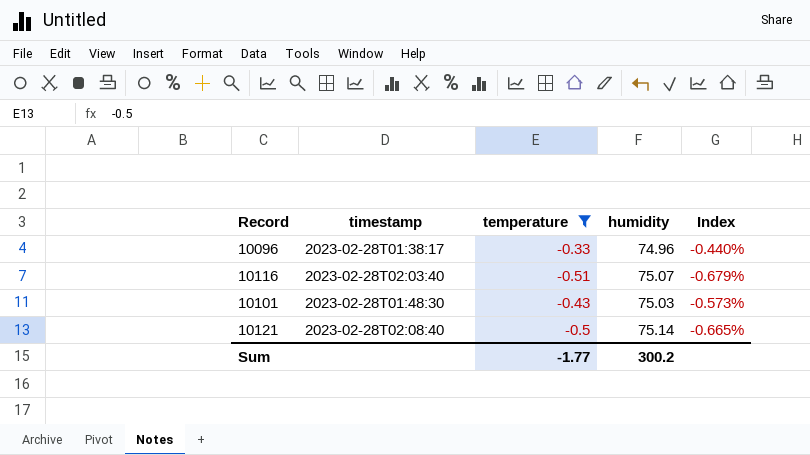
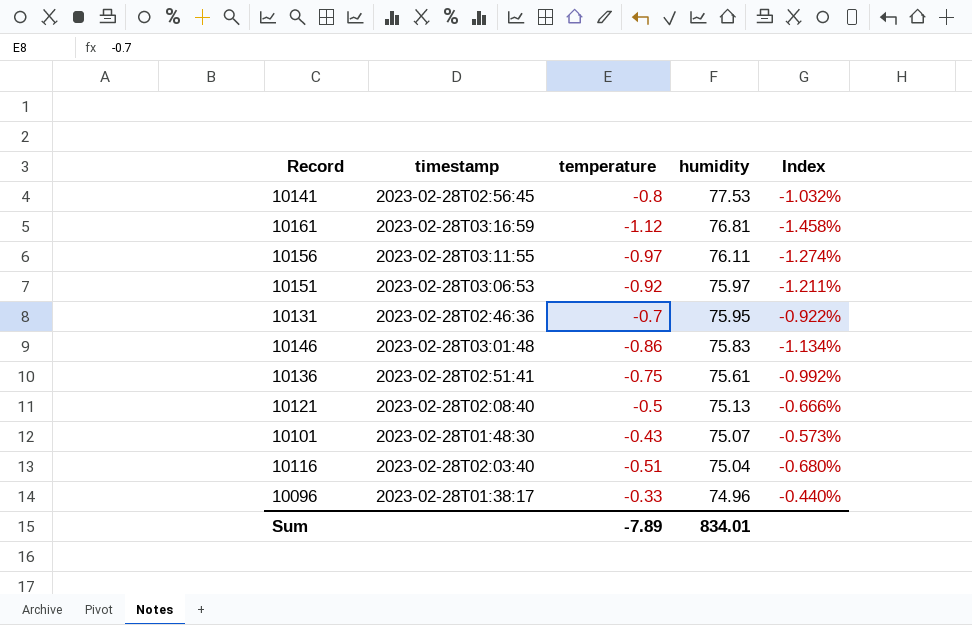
filter: temperature >= -0.51 -> none
row order: none -> humidity descending
10121 | humidity: 75.14 -> 75.13
10121 | Index: -0.665% -> -0.666%
10101 | humidity: 75.03 -> 75.07
10116 | humidity: 75.07 -> 75.04
10116 | Index: -0.679% -> -0.680%
Sum | temperature: -1.77 -> -7.89
Sum | humidity: 300.2 -> 834.01

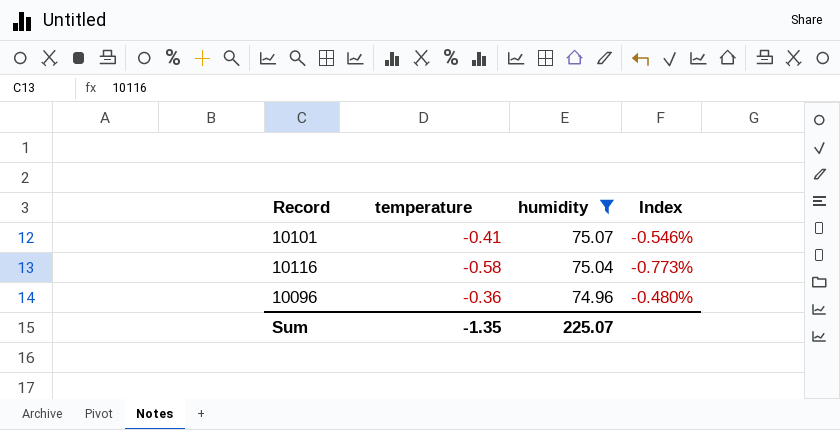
filter: none -> humidity <= 75.07
column timestamp | position: 2 -> none
10101 | temperature: -0.43 -> -0.41
10101 | Index: -0.573% -> -0.546%
10116 | temperature: -0.51 -> -0.58
10116 | Index: -0.680% -> -0.773%
10096 | temperature: -0.33 -> -0.36
10096 | Index: -0.440% -> -0.480%
Sum | temperature: -7.89 -> -1.35
Sum | humidity: 834.01 -> 225.07

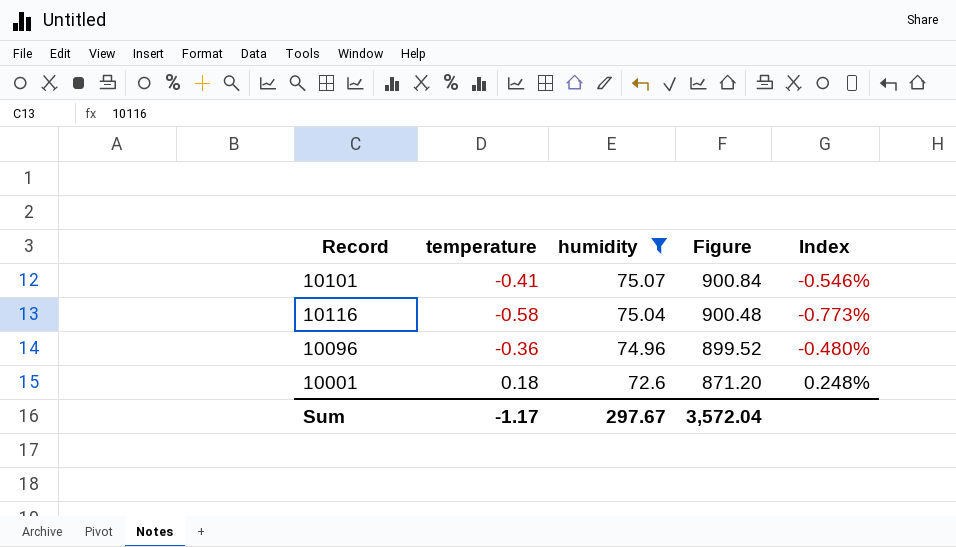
column Figure | formula: none -> [humidity] * 12
row 10001: none -> 0.18 | 72.6 | 871.20 | 0.248%
Sum | temperature: -1.35 -> -1.17
Sum | humidity: 225.07 -> 297.67

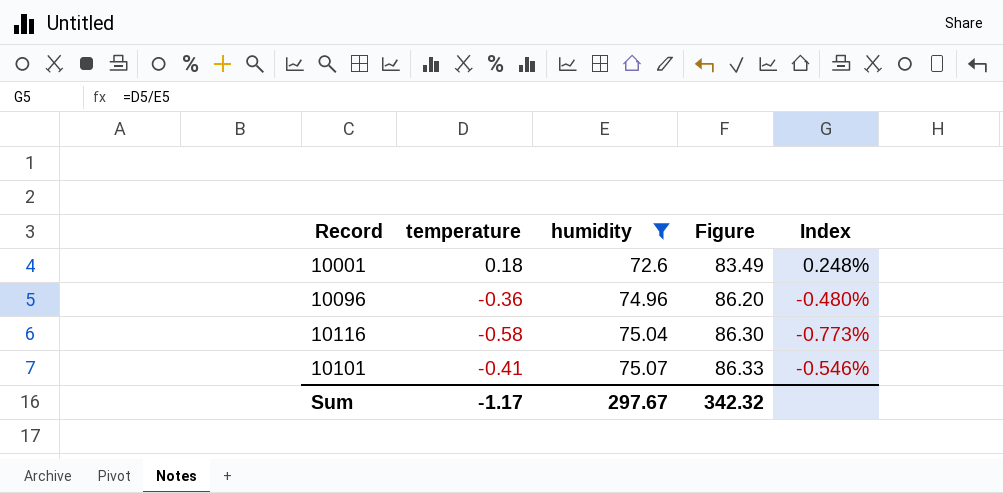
row order: humidity descending -> humidity ascending
column Figure | formula: [humidity] * 12 -> [humidity] * 1.15
Sum | Figure: 3,572.04 -> 342.32

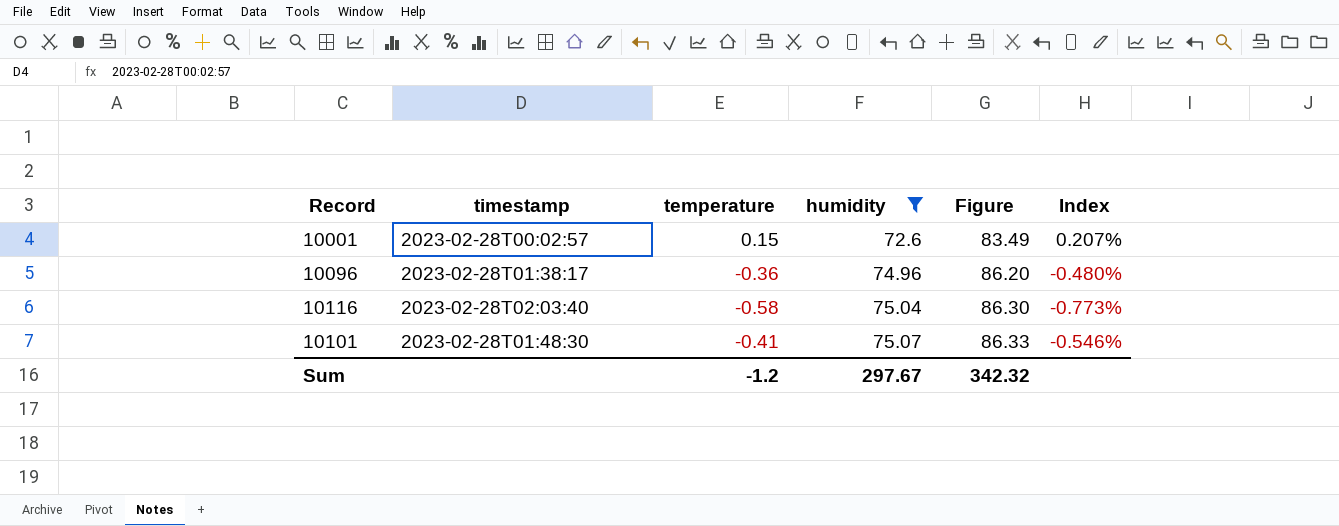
column timestamp | position: none -> 2
10001 | temperature: 0.18 -> 0.15
10001 | Index: 0.248% -> 0.207%
Sum | temperature: -1.17 -> -1.2

